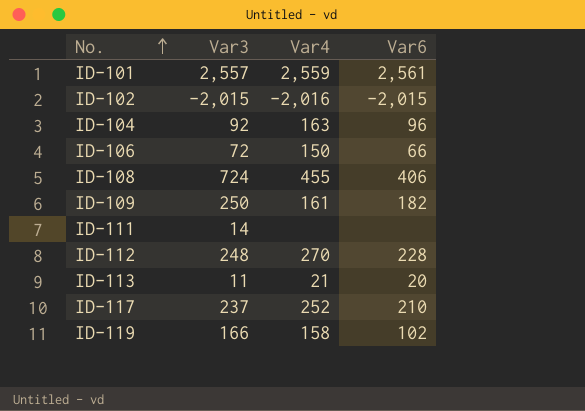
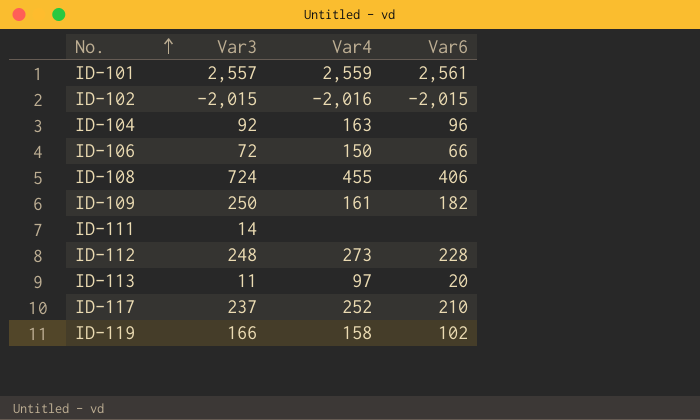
ID-112 | Var4: 270 -> 273
ID-113 | Var4: 21 -> 97

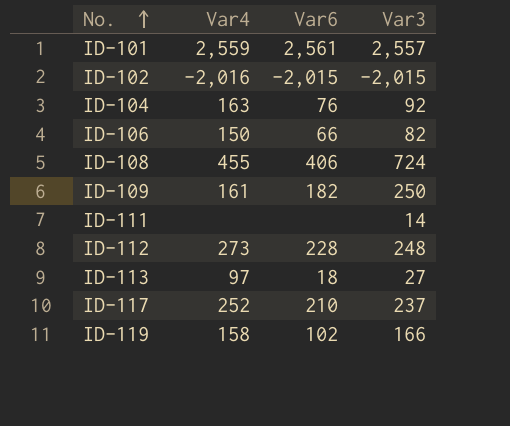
column Var3 | position: 2 -> 4
ID-104 | Var6: 96 -> 76
ID-106 | Var3: 72 -> 82
ID-113 | Var6: 20 -> 18
ID-113 | Var3: 11 -> 27

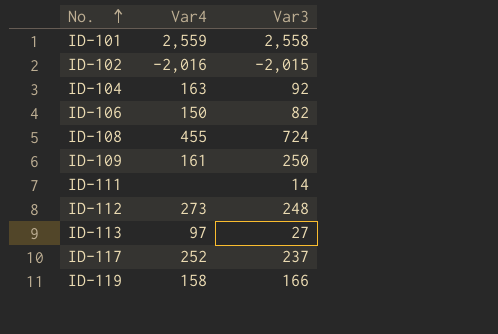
column Var6 | position: 3 -> none
ID-101 | Var3: 2,557 -> 2,558

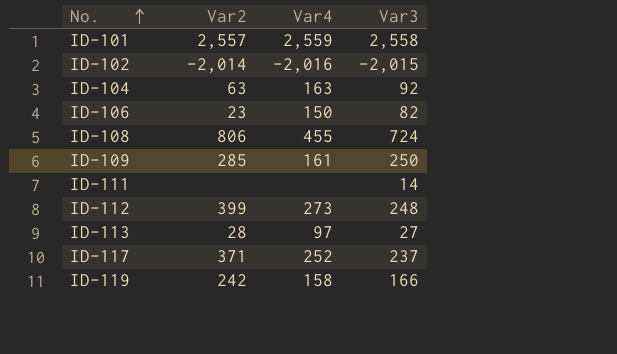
column Var2 | position: none -> 2

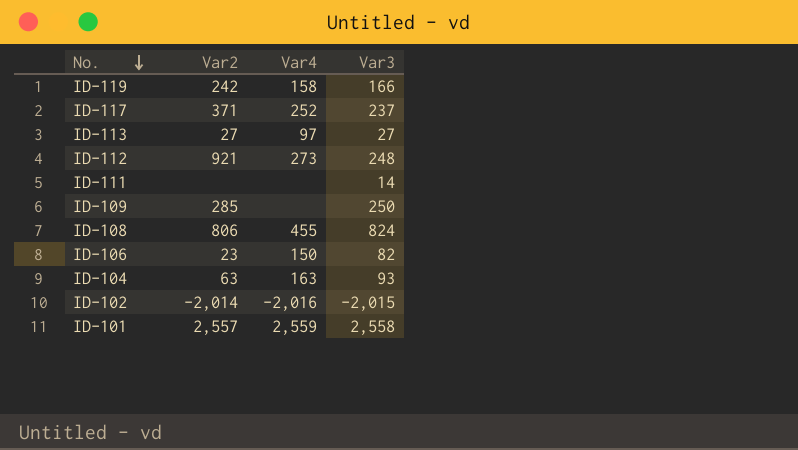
row order: No. ascending -> No. descending
ID-113 | Var2: 28 -> 27
ID-112 | Var2: 399 -> 921
ID-109 | Var4: 161 -> none
ID-108 | Var3: 724 -> 824
ID-104 | Var3: 92 -> 93

